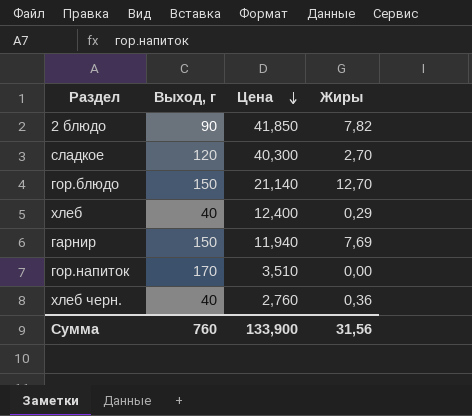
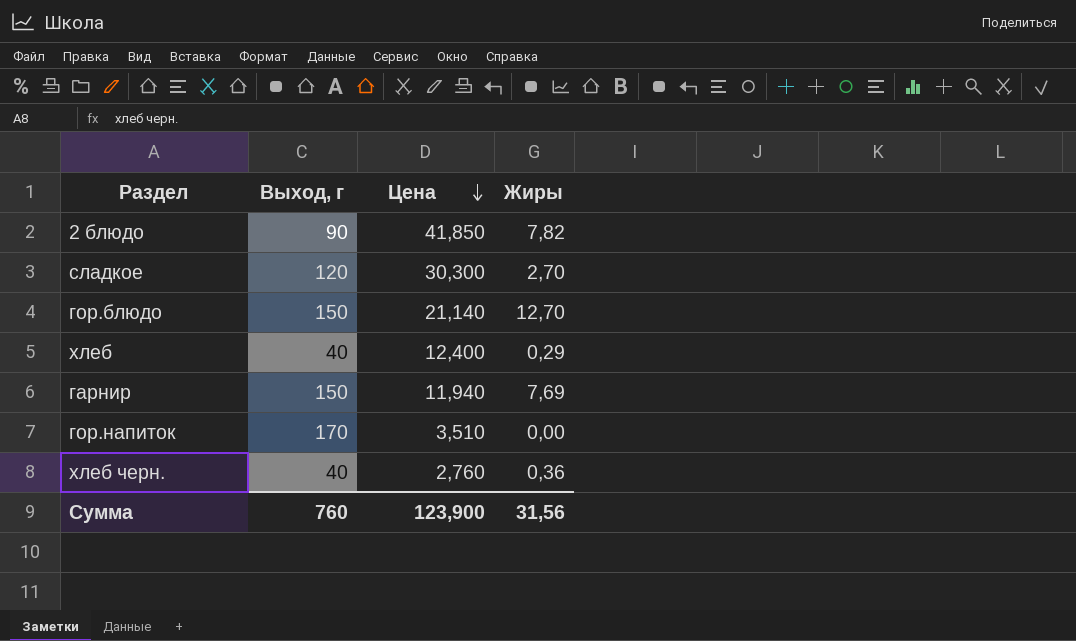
сладкое | Цена: 40,300 -> 30,300
Сумма | Цена: 133,900 -> 123,900

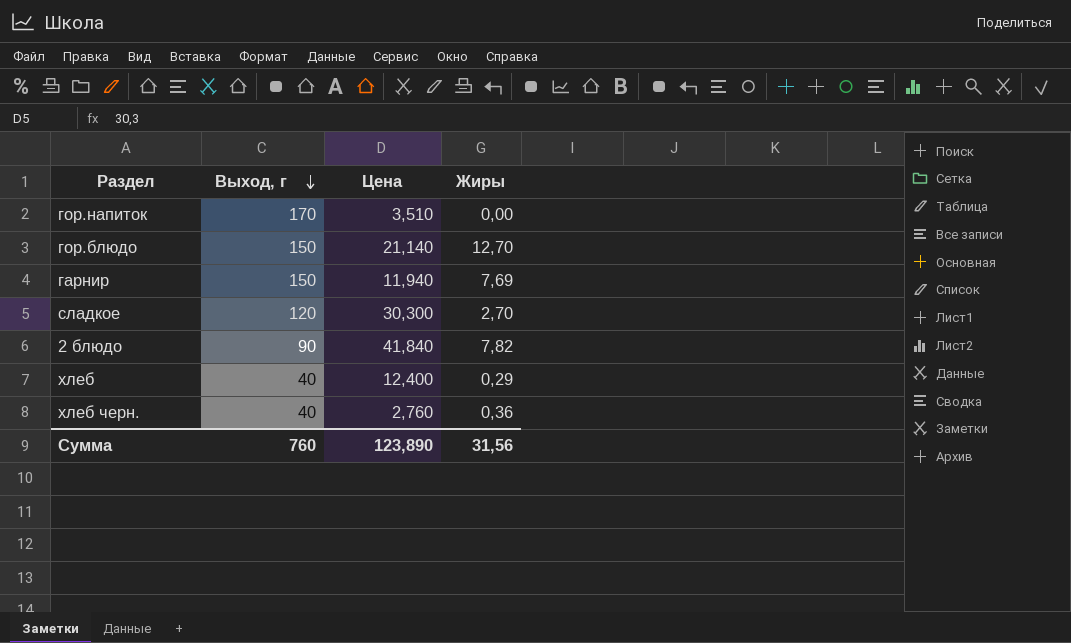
row order: Цена descending -> Выход, г descending
2 блюдо | Цена: 41,850 -> 41,840
Сумма | Цена: 123,900 -> 123,890

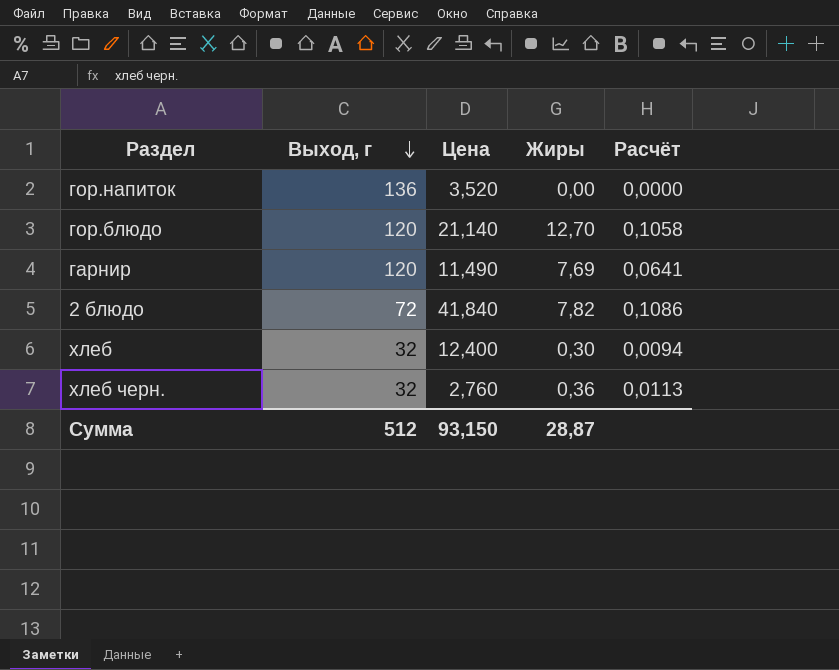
column Расчёт | formula: none -> [Жиры] / [Выход, г]
row сладкое: 120 | 30,300 | 2,70 -> none
гор.напиток | Выход, г: 170 -> 136
гор.напиток | Цена: 3,510 -> 3,520
гор.блюдо | Выход, г: 150 -> 120
гарнир | Выход, г: 150 -> 120
гарнир | Цена: 11,940 -> 11,490
2 блюдо | Выход, г: 90 -> 72
хлеб | Выход, г: 40 -> 32
хлеб | Жиры: 0,29 -> 0,30
хлеб черн. | Выход, г: 40 -> 32
Сумма | Выход, г: 760 -> 512
Сумма | Цена: 123,890 -> 93,150
Сумма | Жиры: 31,56 -> 28,87

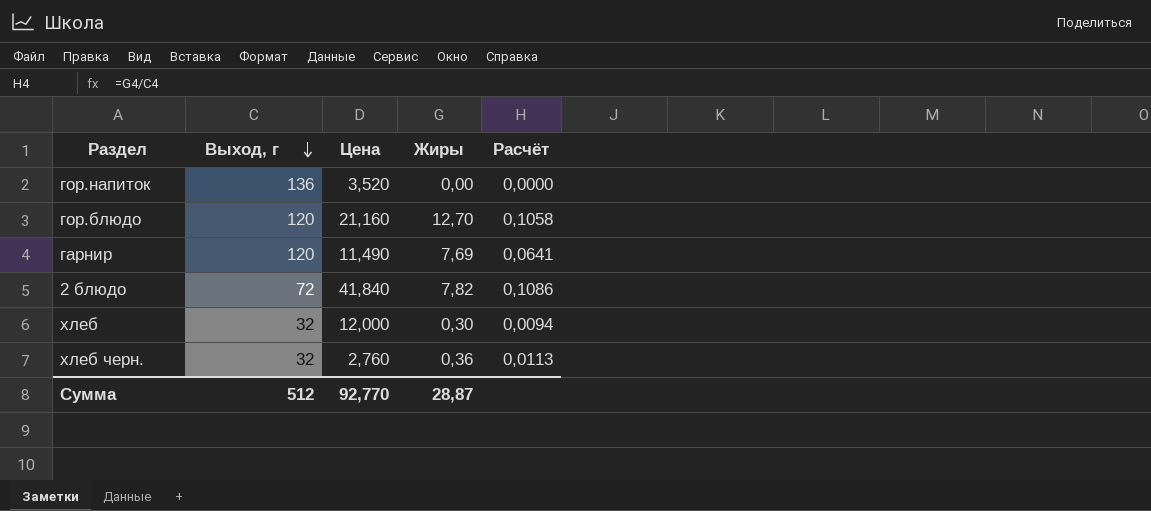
гор.блюдо | Цена: 21,140 -> 21,160
хлеб | Цена: 12,400 -> 12,000
Сумма | Цена: 93,150 -> 92,770

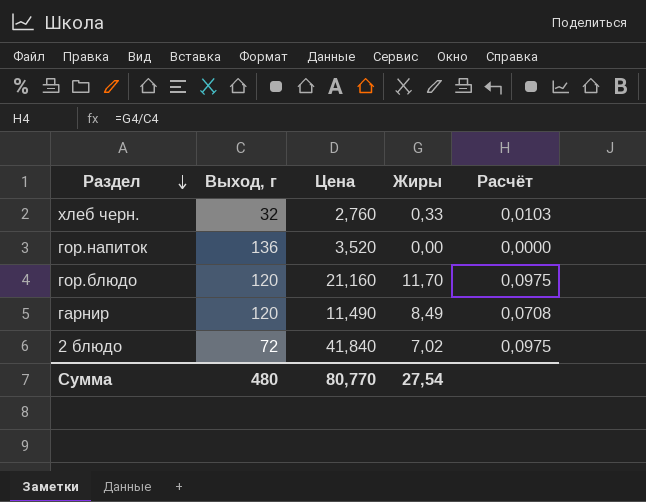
row order: Выход, г descending -> Раздел descending
row хлеб: 32 | 12,000 | 0,30 | 0,0094 -> none
хлеб черн. | Жиры: 0,36 -> 0,33
хлеб черн. | Расчёт: 0,0113 -> 0,0103
гор.блюдо | Жиры: 12,70 -> 11,70
гор.блюдо | Расчёт: 0,1058 -> 0,0975
гарнир | Жиры: 7,69 -> 8,49
гарнир | Расчёт: 0,0641 -> 0,0708
2 блюдо | Жиры: 7,82 -> 7,02
2 блюдо | Расчёт: 0,1086 -> 0,0975
Сумма | Выход, г: 512 -> 480
Сумма | Цена: 92,770 -> 80,770
Сумма | Жиры: 28,87 -> 27,54

